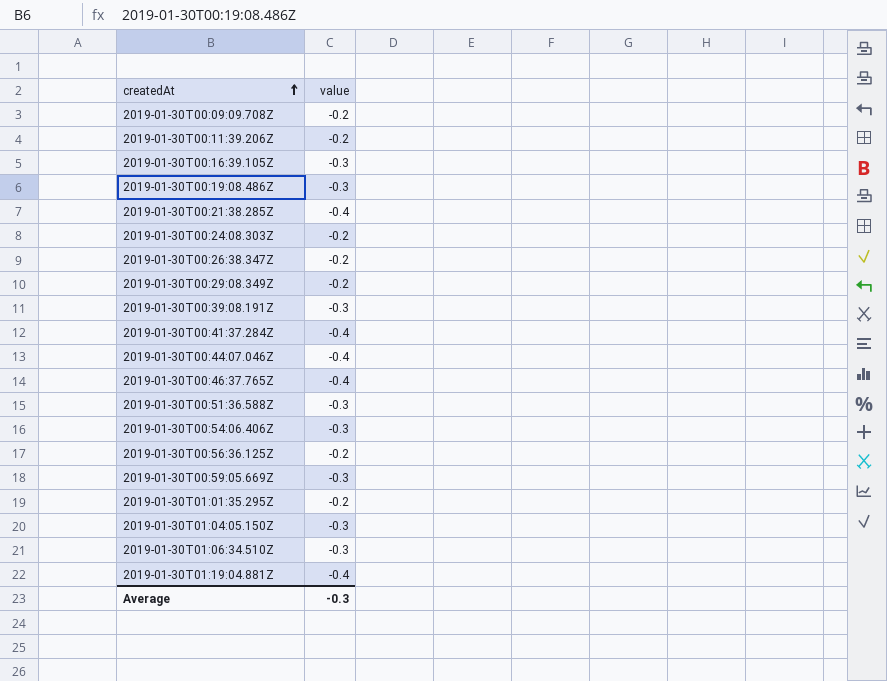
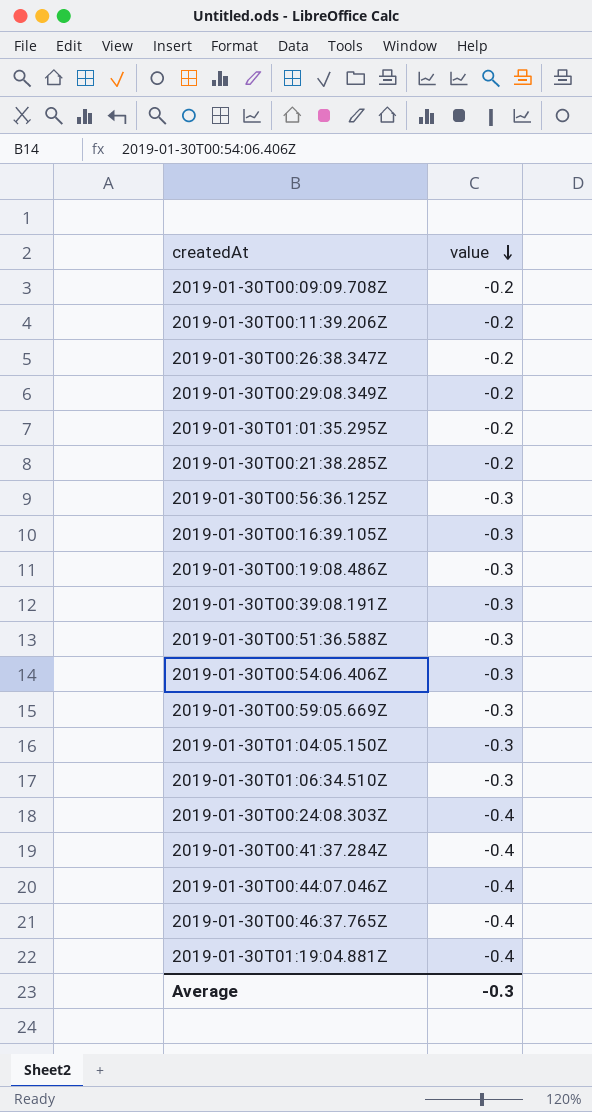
row order: createdAt ascending -> value descending
2019-01-30T00:21:38.285Z | value: -0.4 -> -0.2
2019-01-30T00:56:36.125Z | value: -0.2 -> -0.3
2019-01-30T00:24:08.303Z | value: -0.2 -> -0.4

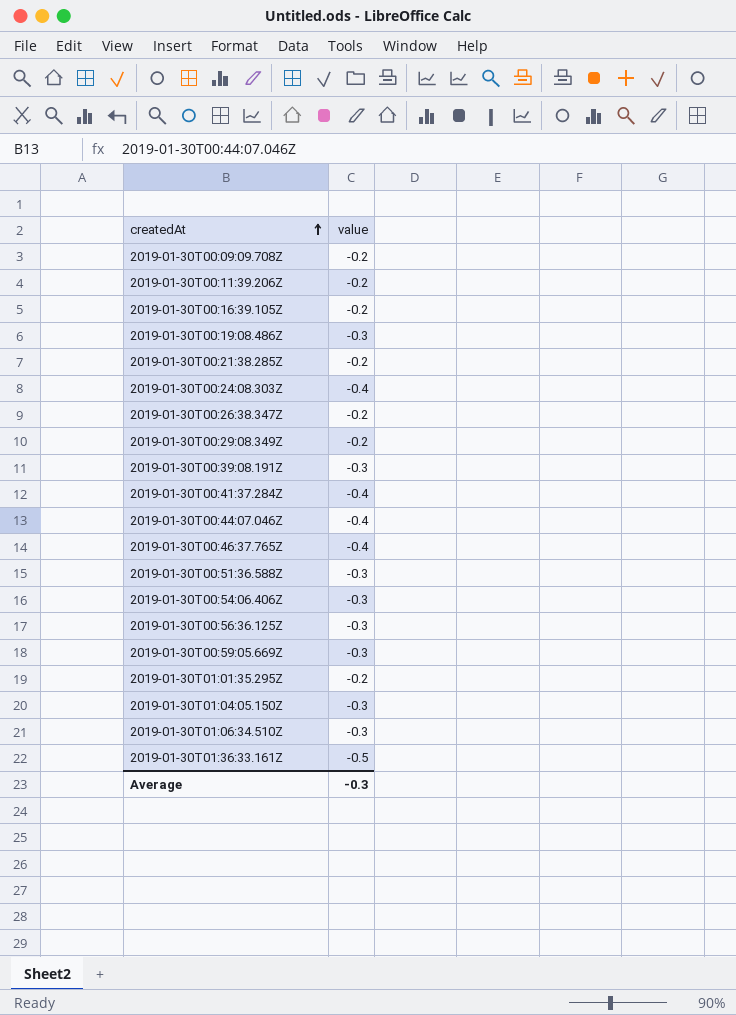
row order: value descending -> createdAt ascending
row 2019-01-30T01:19:04.881Z: -0.4 -> none
2019-01-30T00:16:39.105Z | value: -0.3 -> -0.2
row 2019-01-30T01:36:33.161Z: none -> -0.5

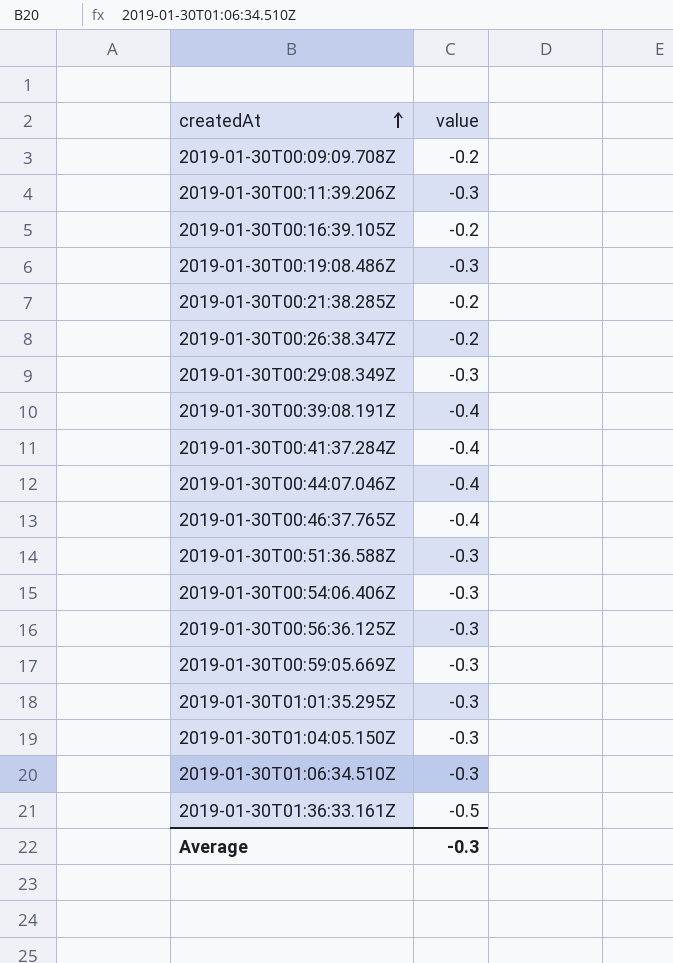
row 2019-01-30T00:24:08.303Z: -0.4 -> none
2019-01-30T00:11:39.206Z | value: -0.2 -> -0.3
2019-01-30T00:29:08.349Z | value: -0.2 -> -0.3
2019-01-30T00:39:08.191Z | value: -0.3 -> -0.4
2019-01-30T01:01:35.295Z | value: -0.2 -> -0.3

